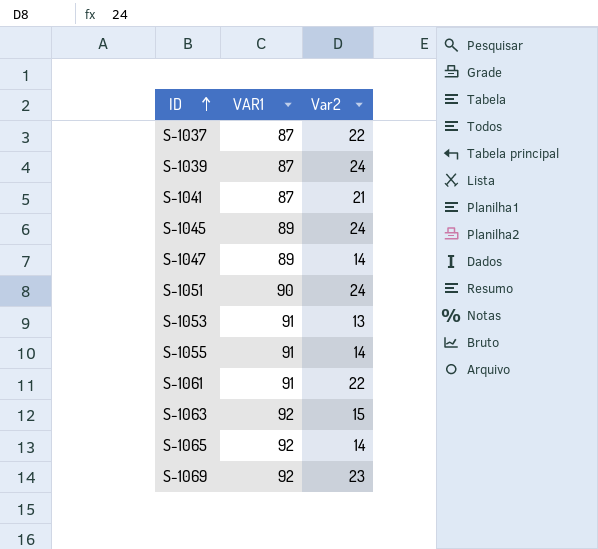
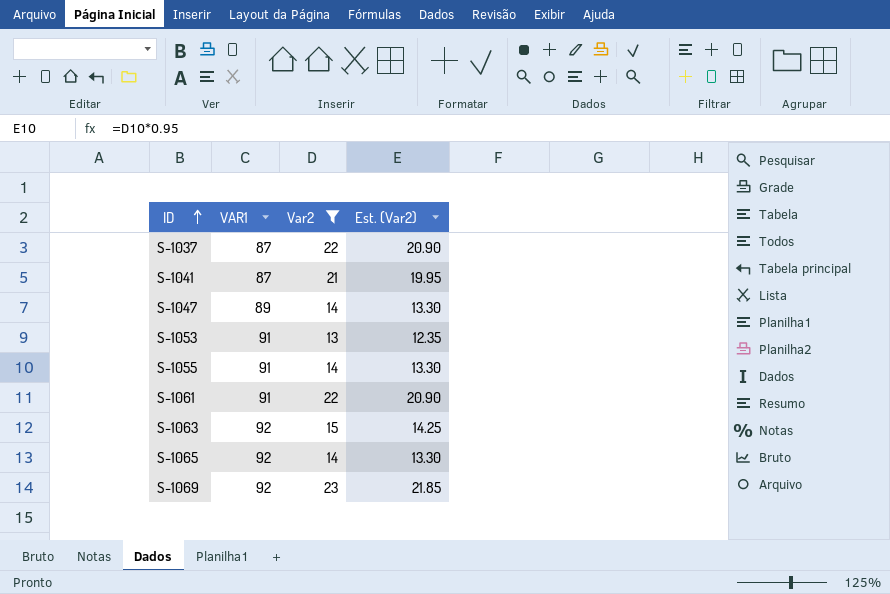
filter: none -> Var2 != 24
column Est. (Var2) | formula: none -> [Var2] * 0.95

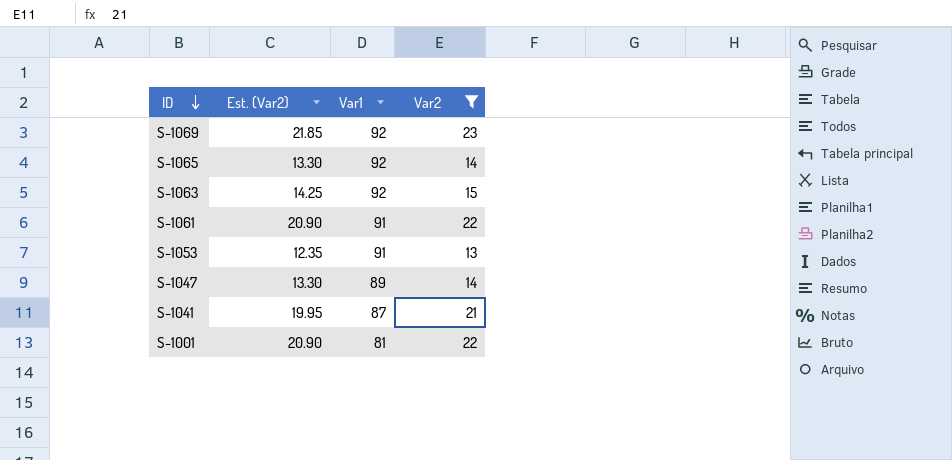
row order: ID ascending -> ID descending
column Est. (Var2) | position: 4 -> 2
column name: VAR1 -> Var1
row S-1037: 87 | 22 | 20.90 -> none
row S-1055: 91 | 14 | 13.30 -> none
row S-1001: none -> 20.90 | 81 | 22

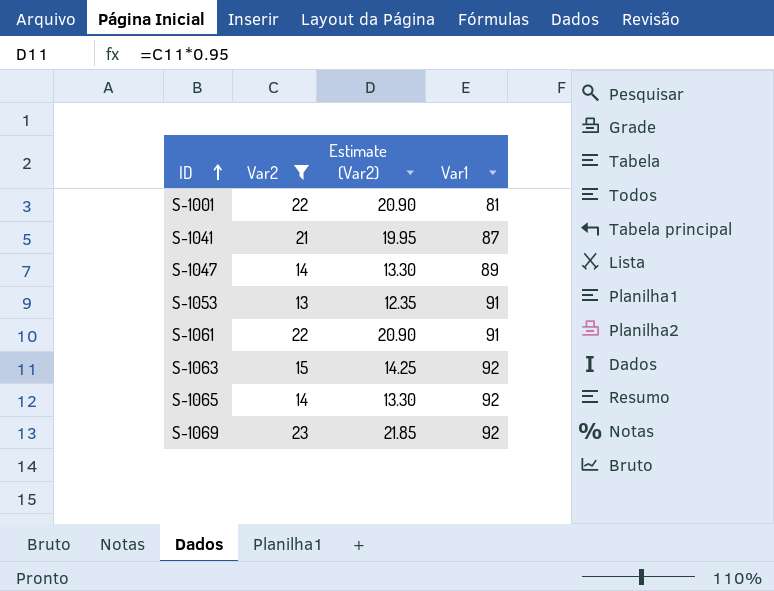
row order: ID descending -> ID ascending
column Var2 | position: 4 -> 2
column name: Est. (Var2) -> Estimate (Var2)

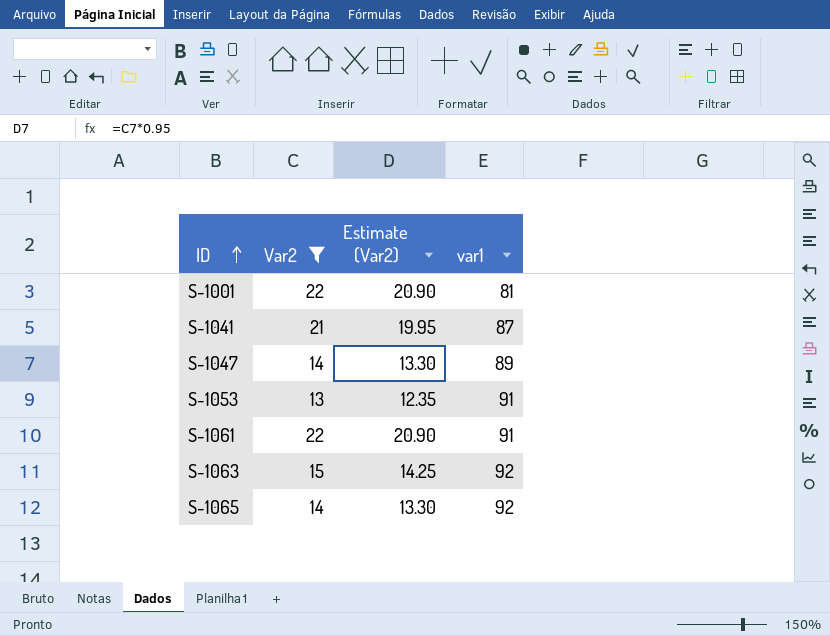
column name: Var1 -> var1
row S-1069: 23 | 21.85 | 92 -> none

